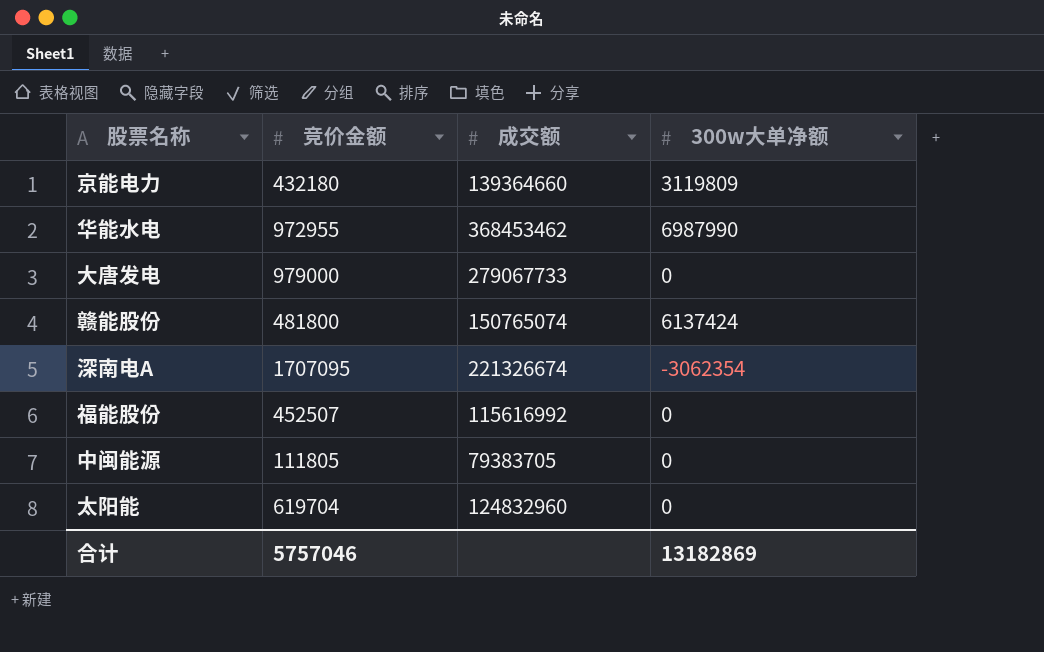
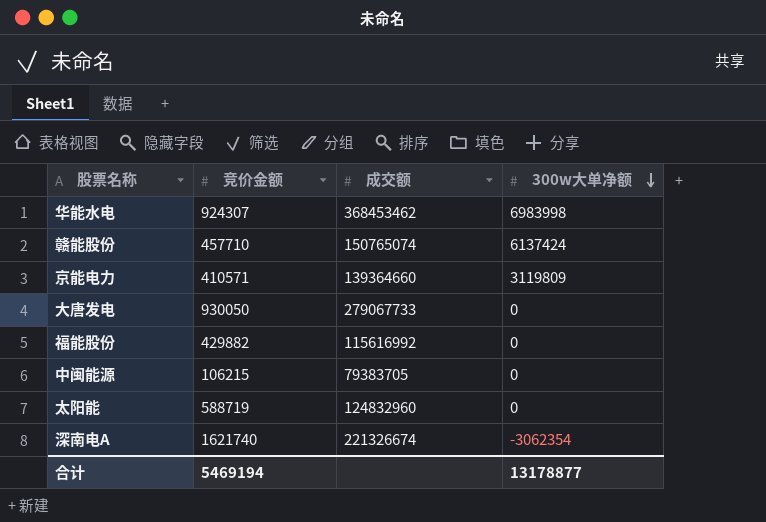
row order: none -> 300w大单净额 descending
华能水电 | 竞价金额: 972955 -> 924307
华能水电 | 300w大单净额: 6987990 -> 6983998
赣能股份 | 竞价金额: 481800 -> 457710
京能电力 | 竞价金额: 432180 -> 410571
大唐发电 | 竞价金额: 979000 -> 930050
福能股份 | 竞价金额: 452507 -> 429882
中闽能源 | 竞价金额: 111805 -> 106215
太阳能 | 竞价金额: 619704 -> 588719
深南电A | 竞价金额: 1707095 -> 1621740
合计 | 竞价金额: 5757046 -> 5469194
合计 | 300w大单净额: 13182869 -> 13178877

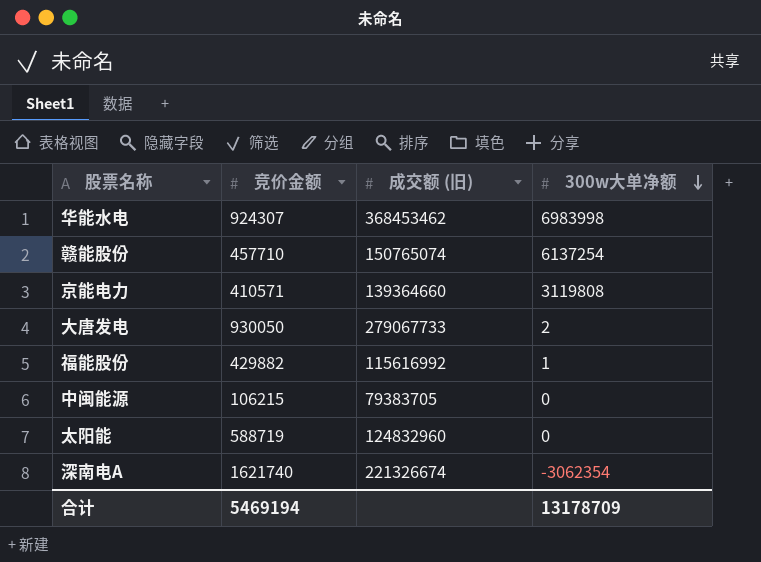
column name: 成交额 -> 成交额 (旧)
赣能股份 | 300w大单净额: 6137424 -> 6137254
京能电力 | 300w大单净额: 3119809 -> 3119808
大唐发电 | 300w大单净额: 0 -> 2
福能股份 | 300w大单净额: 0 -> 1
合计 | 300w大单净额: 13178877 -> 13178709

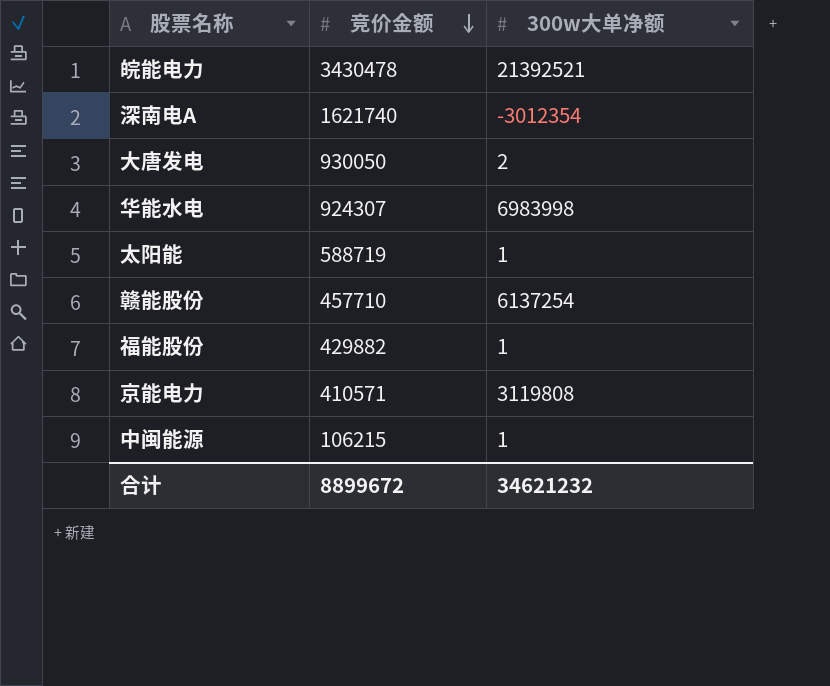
row order: 300w大单净额 descending -> 竞价金额 descending
column 成交额 (旧) | position: 3 -> none
row 皖能电力: none -> 3430478 | 21392521
深南电A | 300w大单净额: -3062354 -> -3012354
太阳能 | 300w大单净额: 0 -> 1
中闽能源 | 300w大单净额: 0 -> 1
合计 | 竞价金额: 5469194 -> 8899672
合计 | 300w大单净额: 13178709 -> 34621232

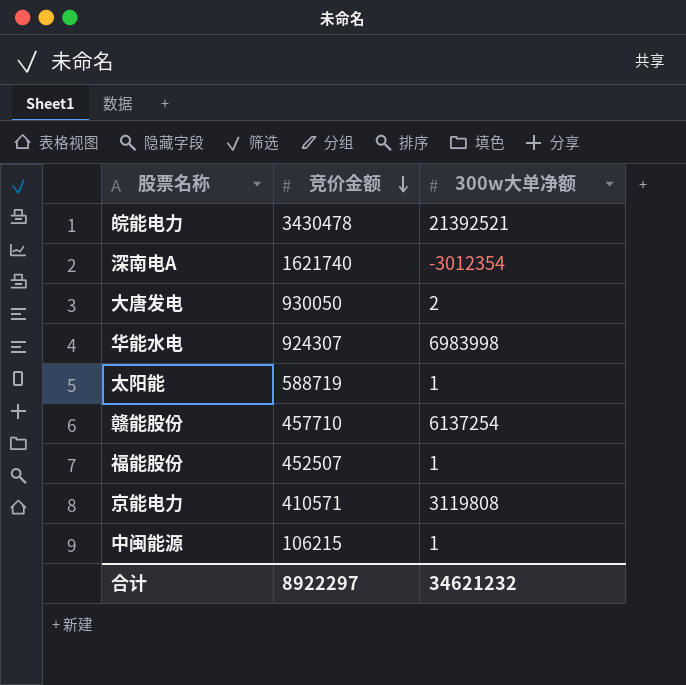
福能股份 | 竞价金额: 429882 -> 452507
合计 | 竞价金额: 8899672 -> 8922297

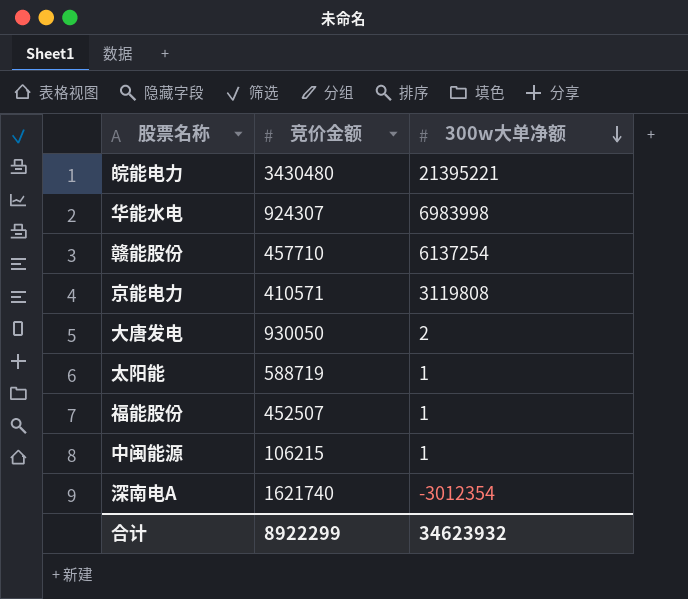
row order: 竞价金额 descending -> 300w大单净额 descending
皖能电力 | 竞价金额: 3430478 -> 3430480
皖能电力 | 300w大单净额: 21392521 -> 21395221
合计 | 竞价金额: 8922297 -> 8922299
合计 | 300w大单净额: 34621232 -> 34623932

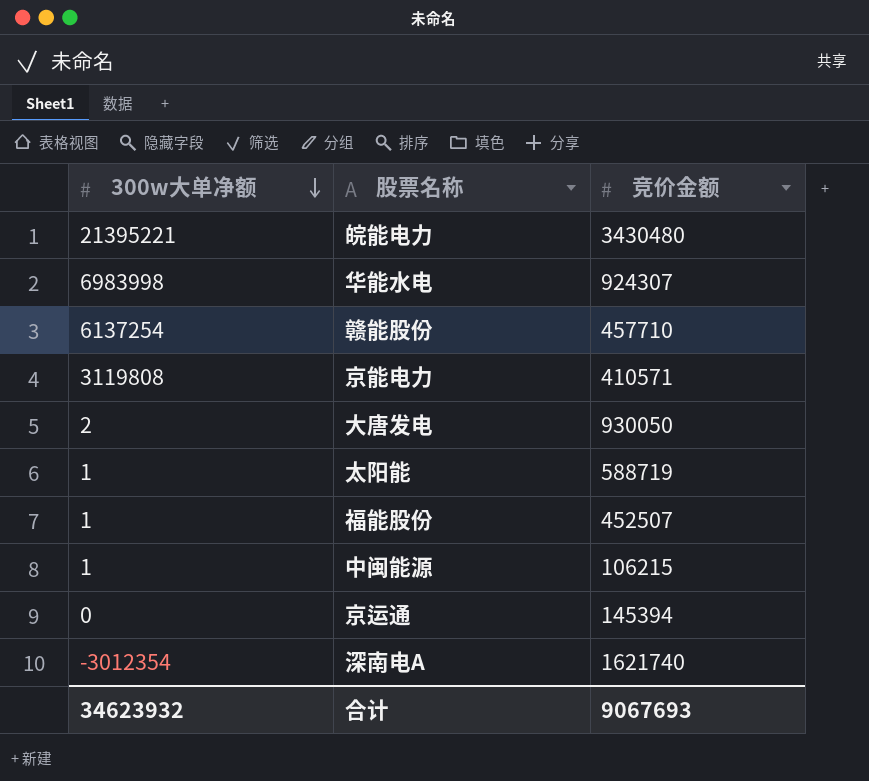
column 300w大单净额 | position: 3 -> 1
row 京运通: none -> 0 | 145394
合计 | 竞价金额: 8922299 -> 9067693

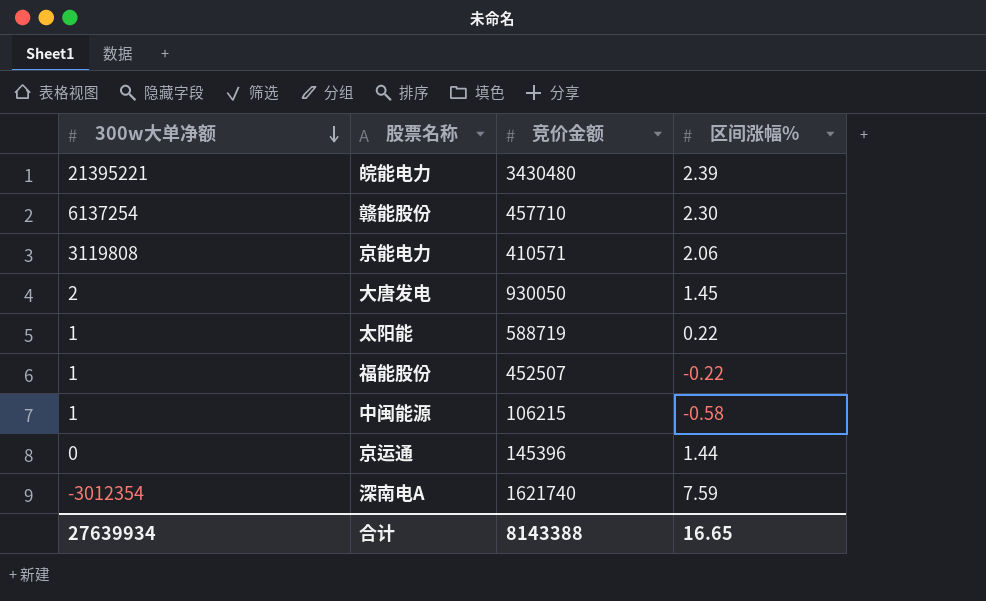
column 区间涨幅% | position: none -> 4
row 华能水电: 6983998 | 924307 -> none
京运通 | 竞价金额: 145394 -> 145396
合计 | 300w大单净额: 34623932 -> 27639934
合计 | 竞价金额: 9067693 -> 8143388

